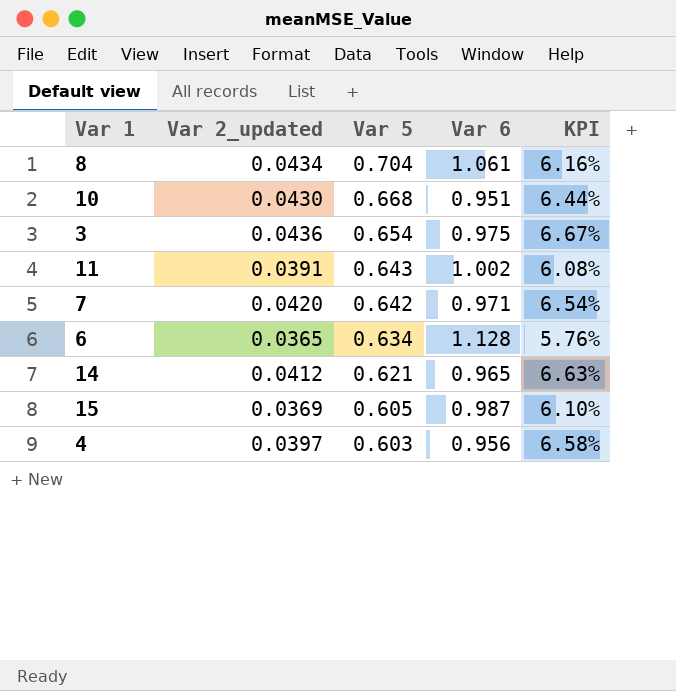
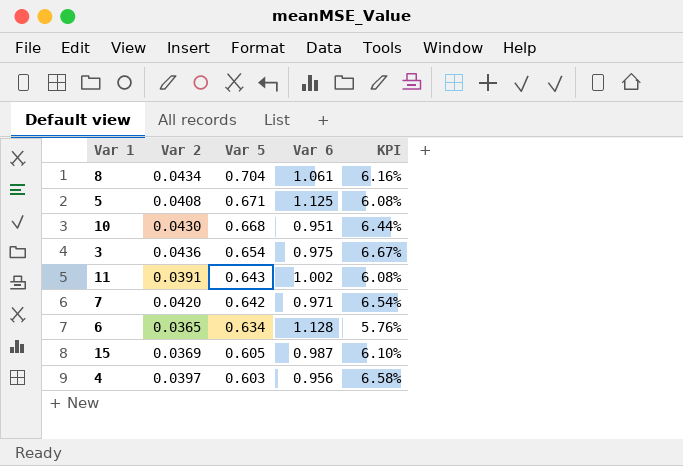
column name: Var 2_updated -> Var 2
row 14: 0.0412 | 0.621 | 0.965 | 6.63% -> none
row 5: none -> 0.0408 | 0.671 | 1.125 | 6.08%

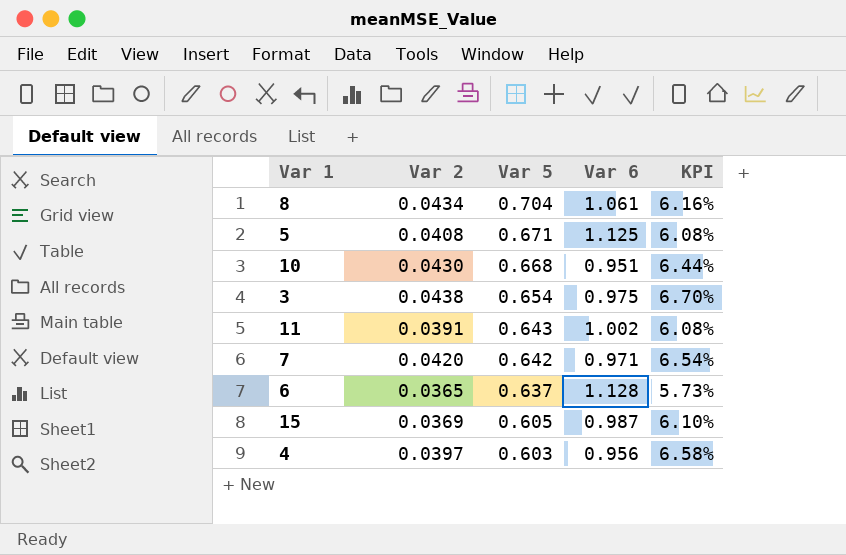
3 | Var 2: 0.0436 -> 0.0438
3 | KPI: 6.67% -> 6.70%
6 | Var 5: 0.634 -> 0.637
6 | KPI: 5.76% -> 5.73%

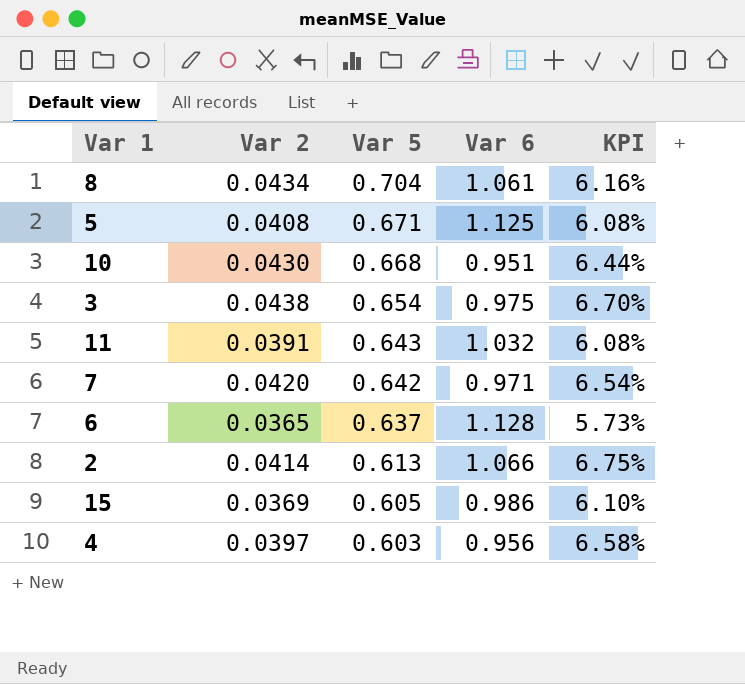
11 | Var 6: 1.002 -> 1.032
row 2: none -> 0.0414 | 0.613 | 1.066 | 6.75%
15 | Var 6: 0.987 -> 0.986

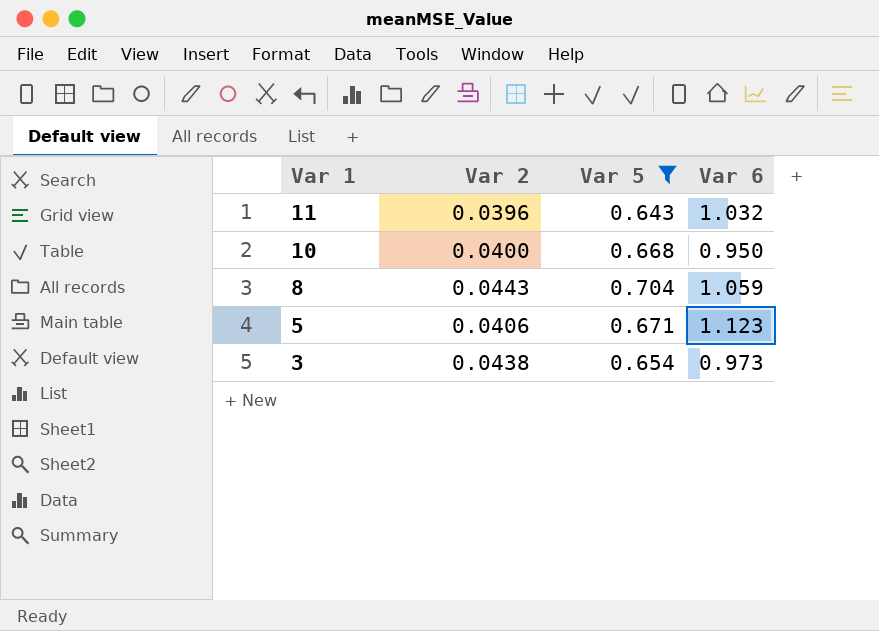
filter: none -> Var 5 >= 0.643
row order: Var 5 descending -> Var 1 descending
column KPI | formula: [Var 2] / [Var 5] -> none
11 | Var 2: 0.0391 -> 0.0396
10 | Var 2: 0.0430 -> 0.0400
10 | Var 6: 0.951 -> 0.950
8 | Var 2: 0.0434 -> 0.0443
8 | Var 6: 1.061 -> 1.059
5 | Var 2: 0.0408 -> 0.0406
5 | Var 6: 1.125 -> 1.123
3 | Var 6: 0.975 -> 0.973

